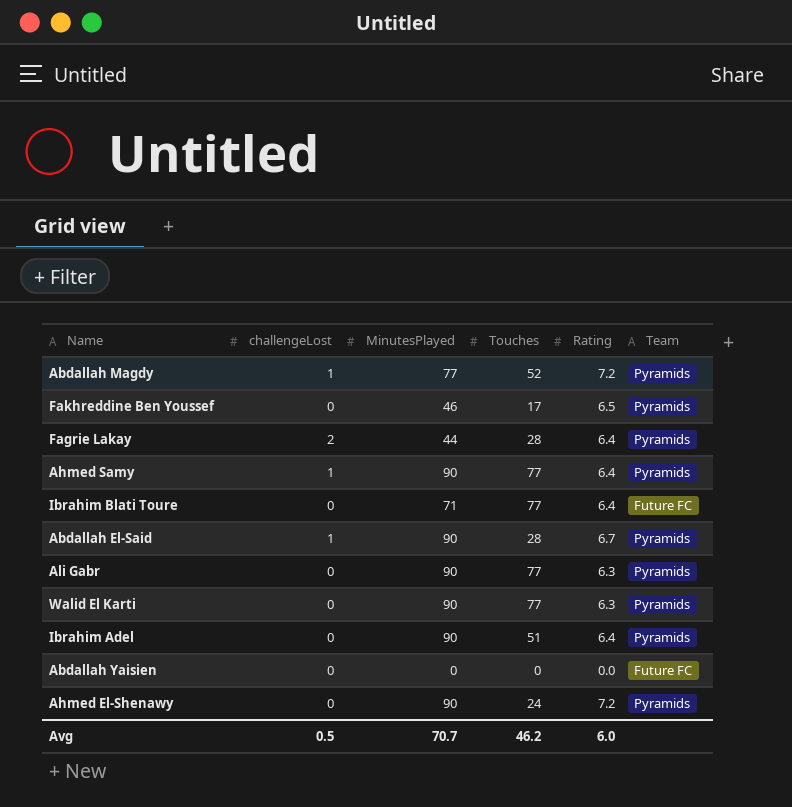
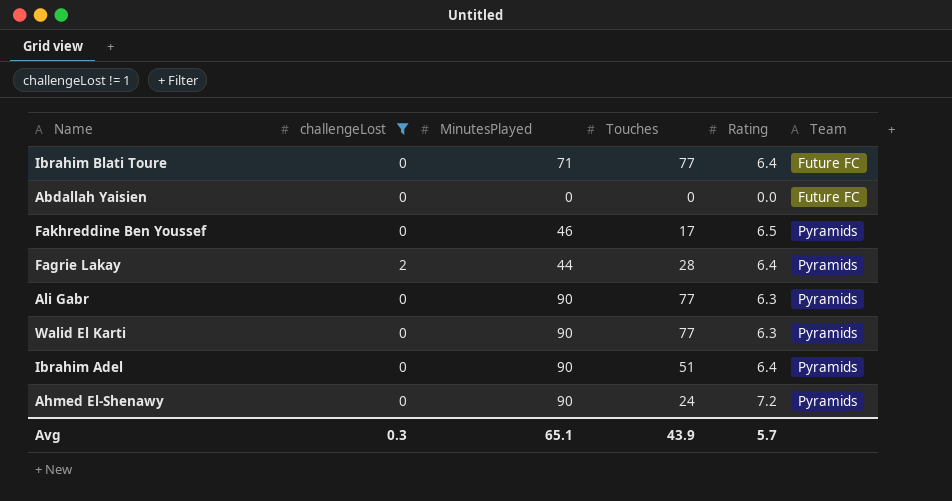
filter: none -> challengeLost != 1
row order: none -> Team ascending
Avg | challengeLost: 0.5 -> 0.3
Avg | MinutesPlayed: 70.7 -> 65.1
Avg | Touches: 46.2 -> 43.9
Avg | Rating: 6.0 -> 5.7

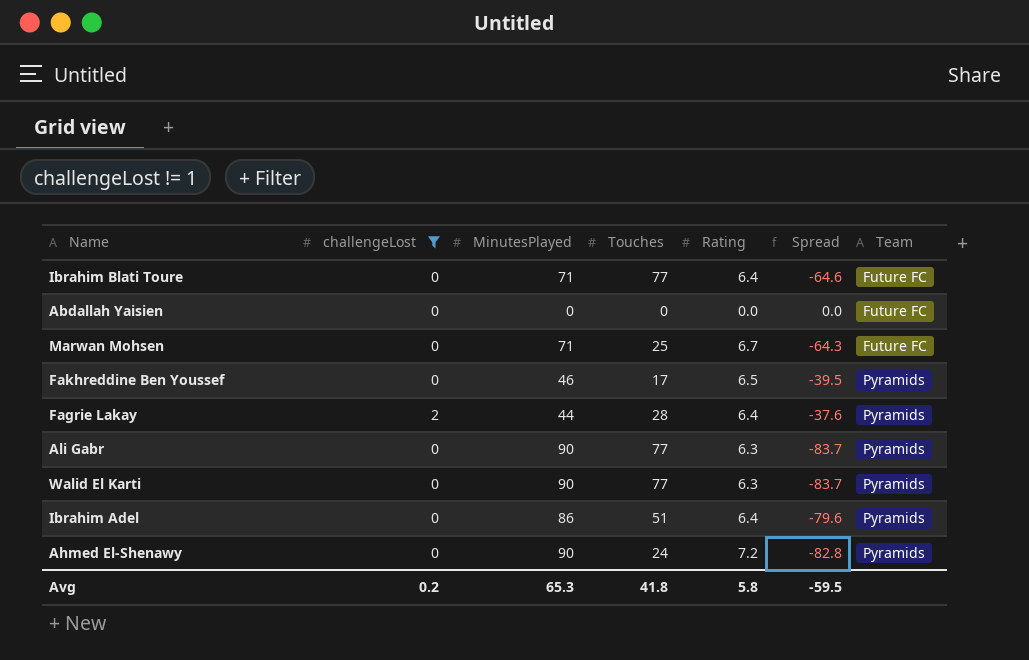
column Spread | formula: none -> [Rating] - [MinutesPlayed]
row Marwan Mohsen: none -> 0 | 71 | 25 | 6.7 | -64.3 | Future FC
Ibrahim Adel | MinutesPlayed: 90 -> 86
Avg | challengeLost: 0.3 -> 0.2
Avg | MinutesPlayed: 65.1 -> 65.3
Avg | Touches: 43.9 -> 41.8
Avg | Rating: 5.7 -> 5.8

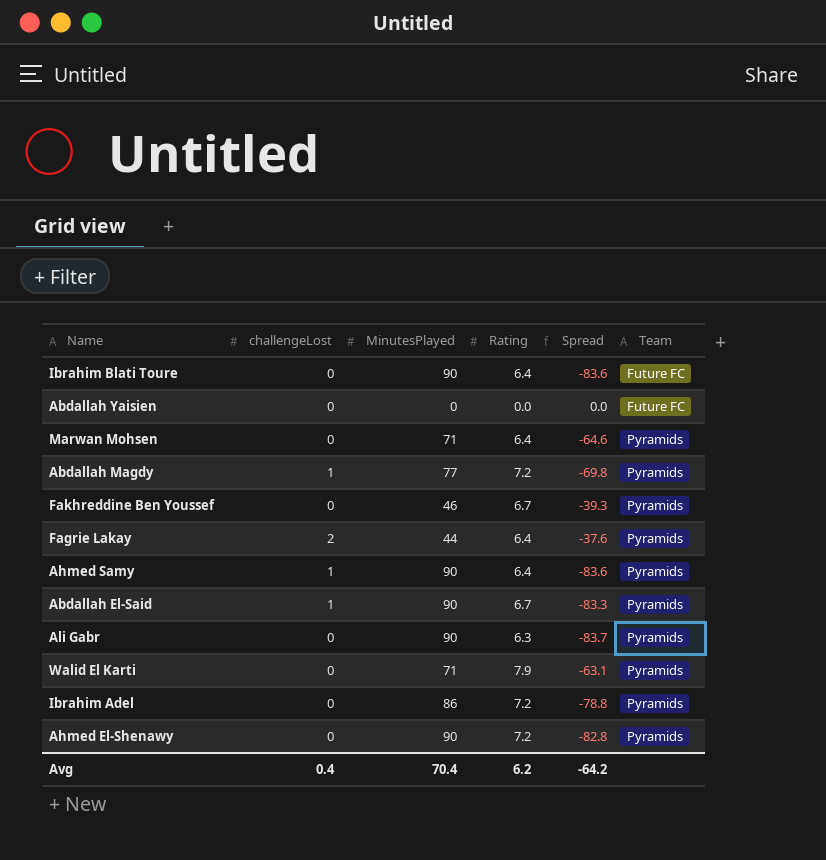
filter: challengeLost != 1 -> none
column Touches | position: 4 -> none
Ibrahim Blati Toure | MinutesPlayed: 71 -> 90
Ibrahim Blati Toure | Spread: -64.6 -> -83.6
Marwan Mohsen | Rating: 6.7 -> 6.4
Marwan Mohsen | Spread: -64.3 -> -64.6
Marwan Mohsen | Team: Future FC -> Pyramids
Fakhreddine Ben Youssef | Rating: 6.5 -> 6.7
Fakhreddine Ben Youssef | Spread: -39.5 -> -39.3
Walid El Karti | MinutesPlayed: 90 -> 71
Walid El Karti | Rating: 6.3 -> 7.9
Walid El Karti | Spread: -83.7 -> -63.1
Ibrahim Adel | Rating: 6.4 -> 7.2
Ibrahim Adel | Spread: -79.6 -> -78.8
Avg | challengeLost: 0.2 -> 0.4
Avg | MinutesPlayed: 65.3 -> 70.4
Avg | Rating: 5.8 -> 6.2
Avg | Spread: -59.5 -> -64.2

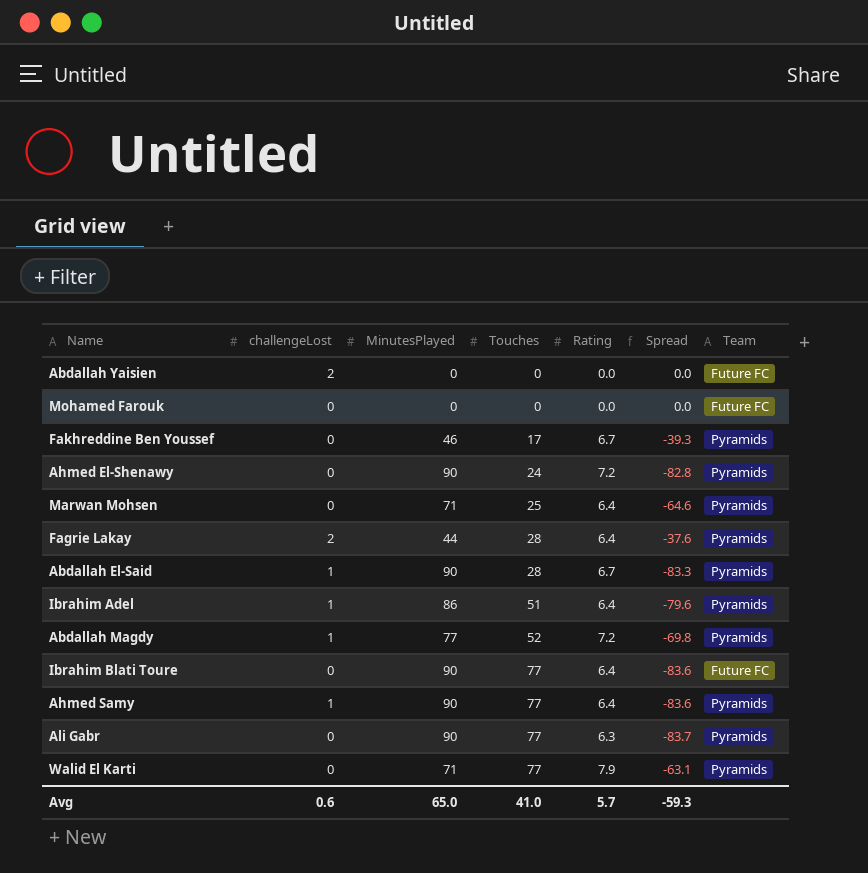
row order: Team ascending -> Touches ascending
column Touches | position: none -> 4
Abdallah Yaisien | challengeLost: 0 -> 2
row Mohamed Farouk: none -> 0 | 0 | 0 | 0.0 | 0.0 | Future FC
Ibrahim Adel | challengeLost: 0 -> 1
Ibrahim Adel | Rating: 7.2 -> 6.4
Ibrahim Adel | Spread: -78.8 -> -79.6
Avg | challengeLost: 0.4 -> 0.6
Avg | MinutesPlayed: 70.4 -> 65.0
Avg | Rating: 6.2 -> 5.7
Avg | Spread: -64.2 -> -59.3

